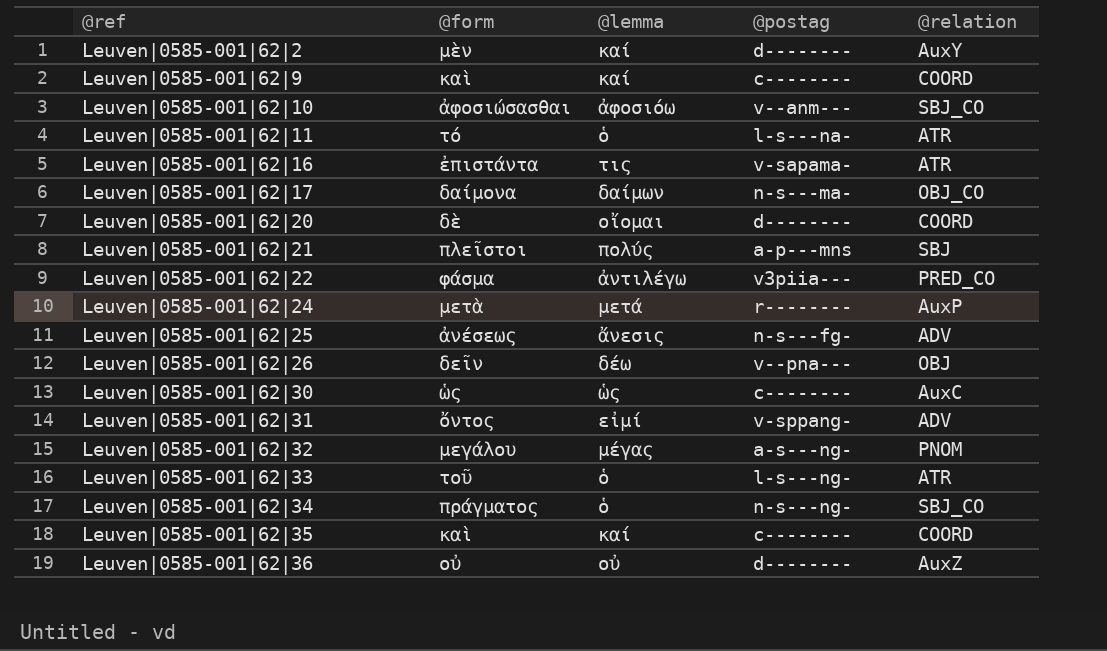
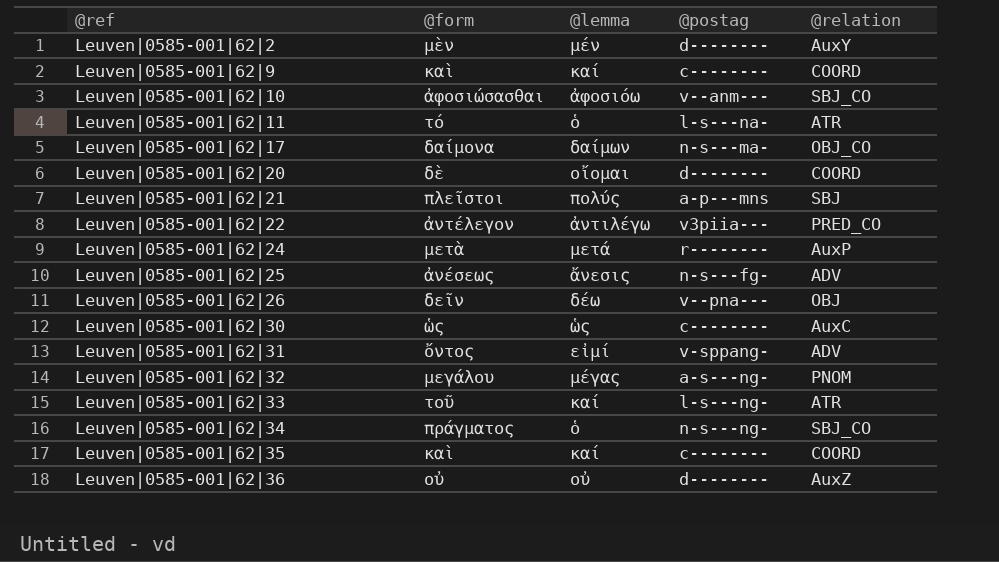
row Leuven|0585-001|62|16: ἐπιστάντα | τις | v-sapama- | ATR -> none
Leuven|0585-001|62|2 | @lemma: καί -> μέν
Leuven|0585-001|62|22 | @form: φάσμα -> ἀντέλεγον
Leuven|0585-001|62|33 | @lemma: ὁ -> καί

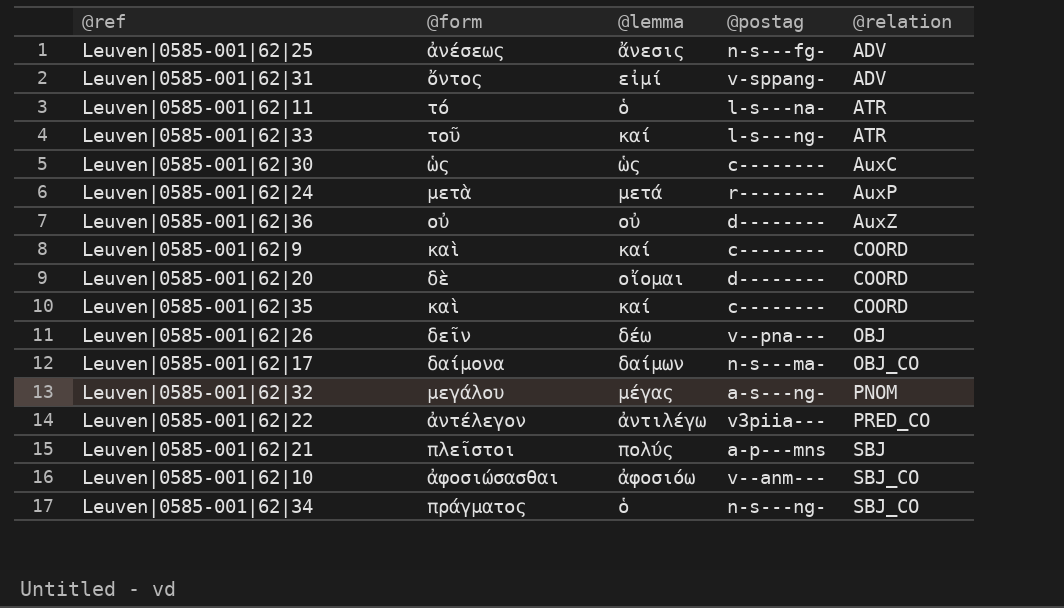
row order: @ref ascending -> @relation ascending
row Leuven|0585-001|62|2: μὲν | μέν | d-------- | AuxY -> none

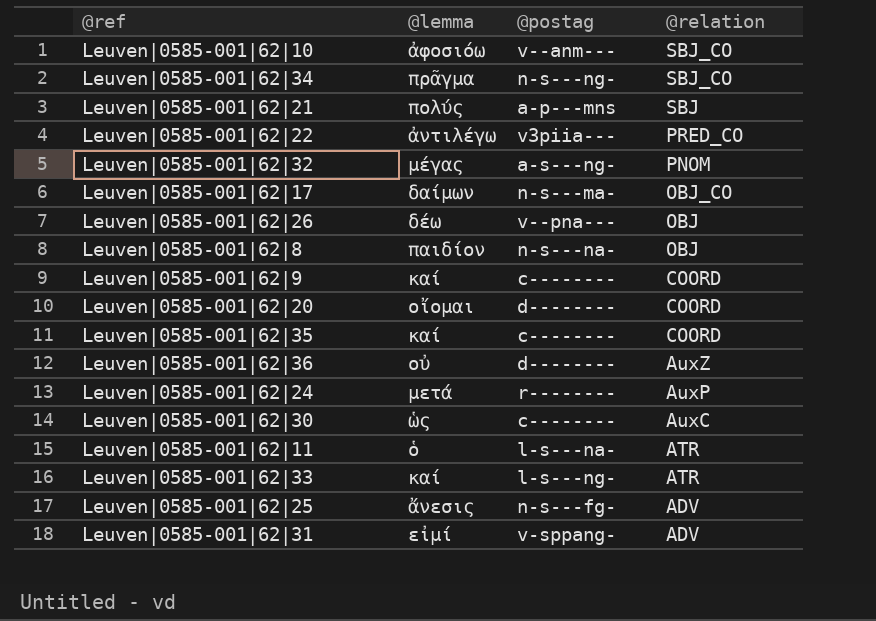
row order: @relation ascending -> @relation descending
column @form | position: 2 -> none
Leuven|0585-001|62|34 | @lemma: ὁ -> πρᾶγμα
row Leuven|0585-001|62|8: none -> παιδίον | n-s---na- | OBJ

